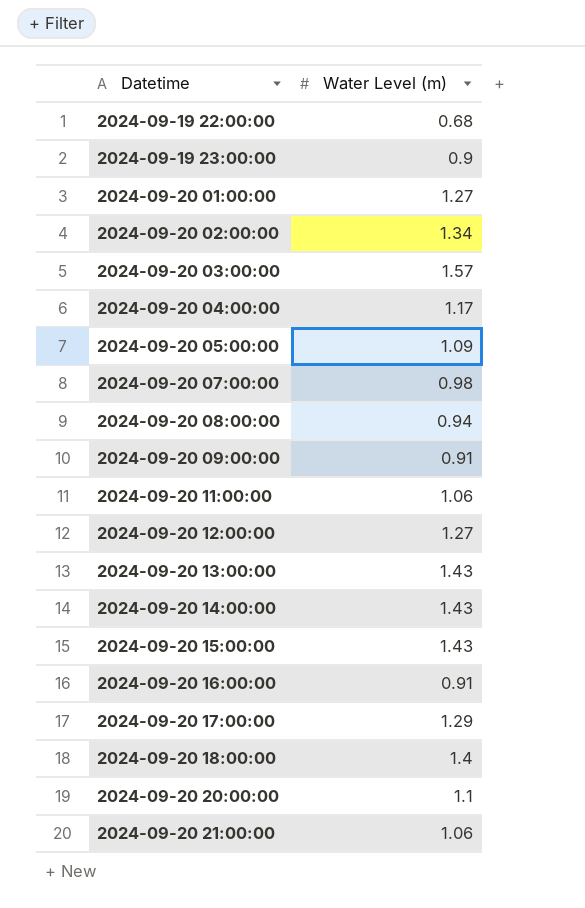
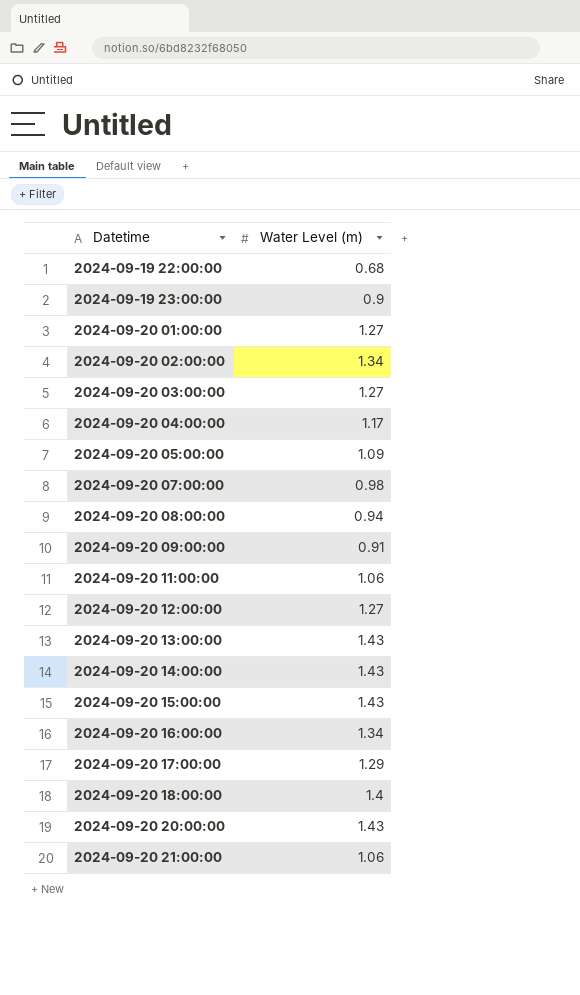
2024-09-20 03:00:00 | Water Level (m): 1.57 -> 1.27
2024-09-20 16:00:00 | Water Level (m): 0.91 -> 1.34
2024-09-20 20:00:00 | Water Level (m): 1.1 -> 1.43

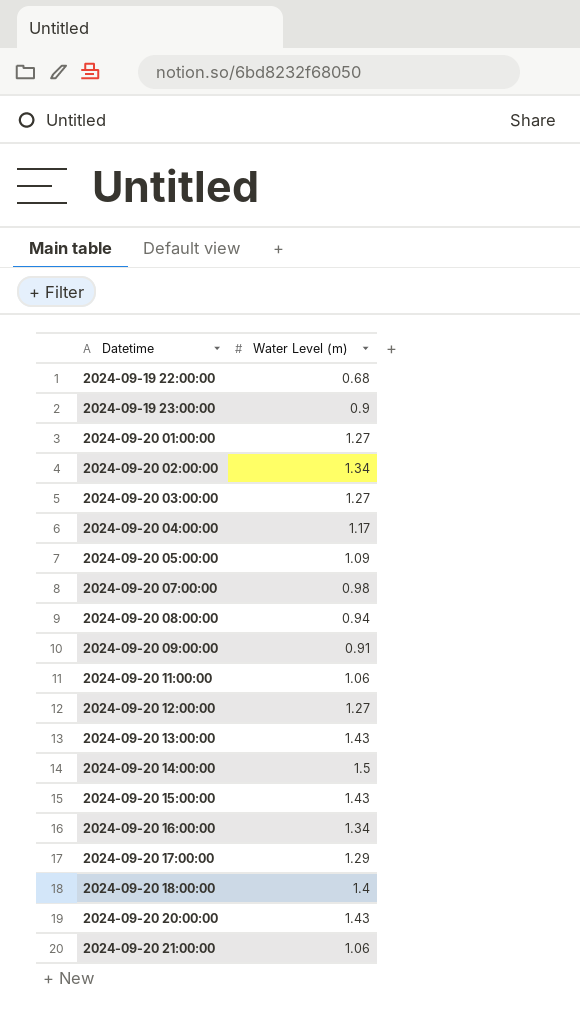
2024-09-20 14:00:00 | Water Level (m): 1.43 -> 1.5

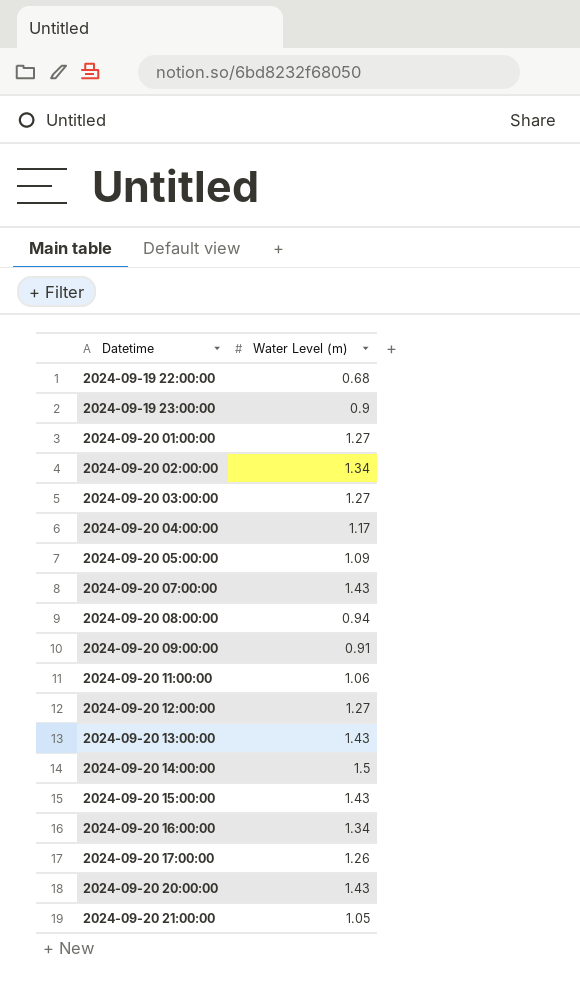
row 2024-09-20 18:00:00: 1.4 -> none
2024-09-20 07:00:00 | Water Level (m): 0.98 -> 1.43
2024-09-20 17:00:00 | Water Level (m): 1.29 -> 1.26
2024-09-20 21:00:00 | Water Level (m): 1.06 -> 1.05

